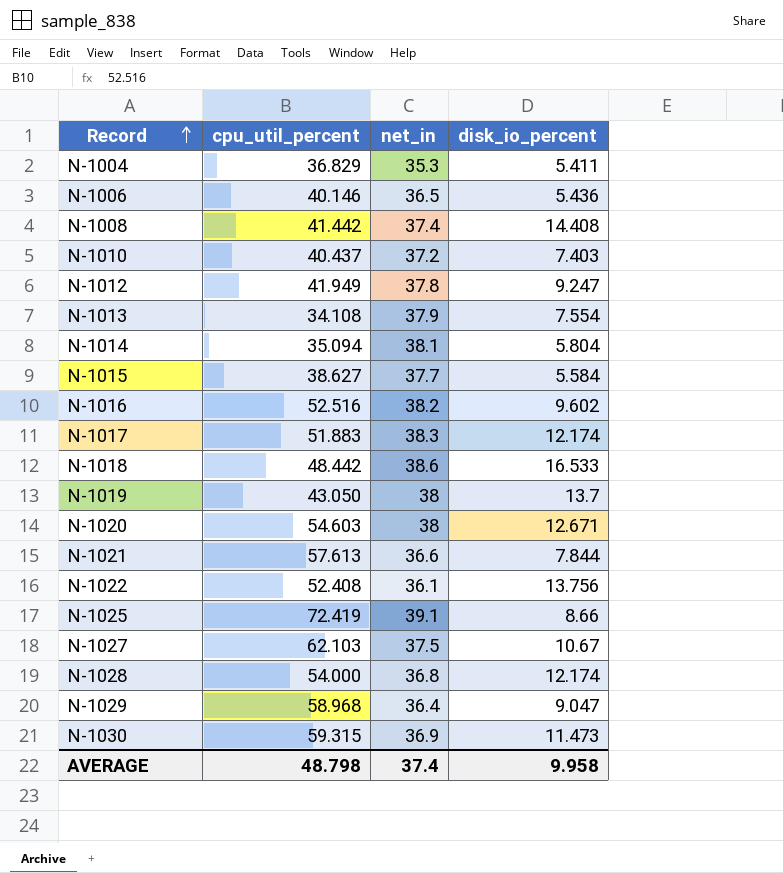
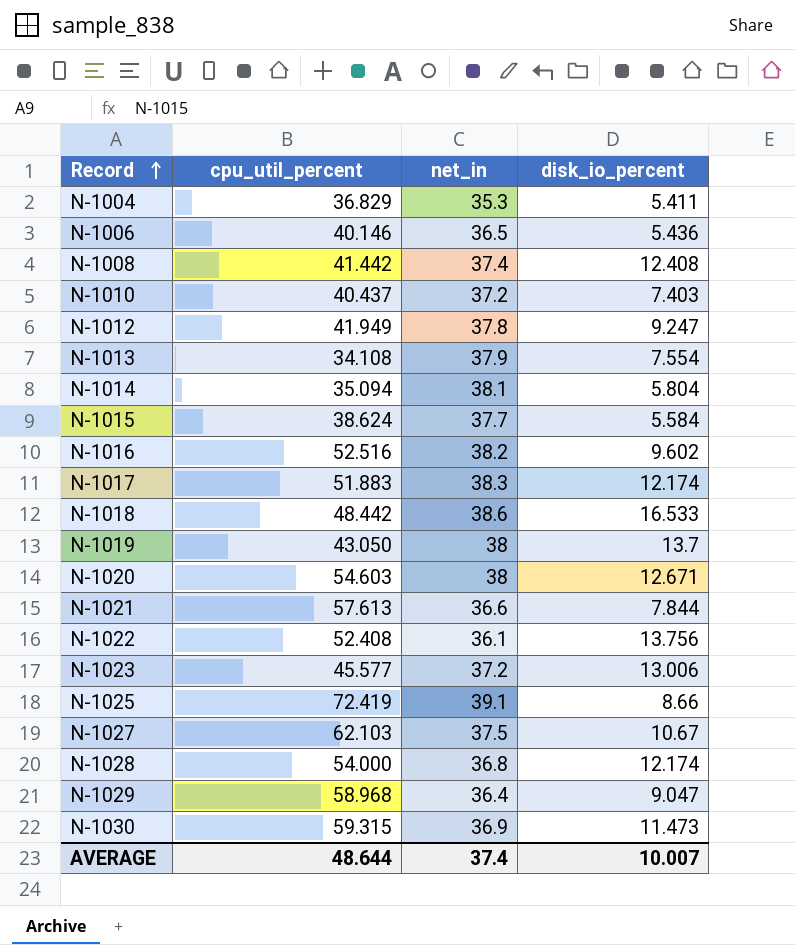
N-1008 | disk_io_percent: 14.408 -> 12.408
N-1015 | cpu_util_percent: 38.627 -> 38.624
row N-1023: none -> 45.577 | 37.2 | 13.006
AVERAGE | cpu_util_percent: 48.798 -> 48.644
AVERAGE | disk_io_percent: 9.958 -> 10.007

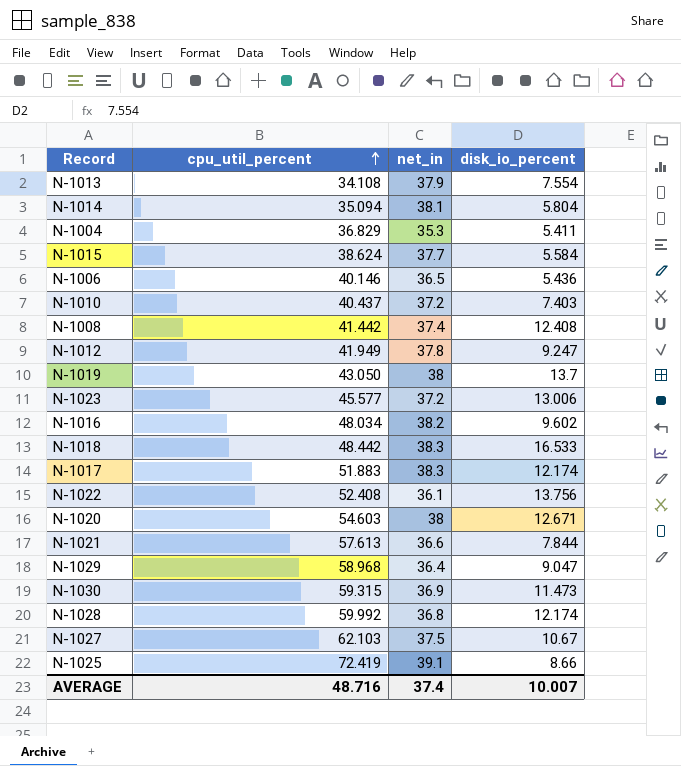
row order: Record ascending -> cpu_util_percent ascending
N-1016 | cpu_util_percent: 52.516 -> 48.034
N-1018 | net_in: 38.6 -> 38.3
N-1028 | cpu_util_percent: 54.000 -> 59.992
AVERAGE | cpu_util_percent: 48.644 -> 48.716

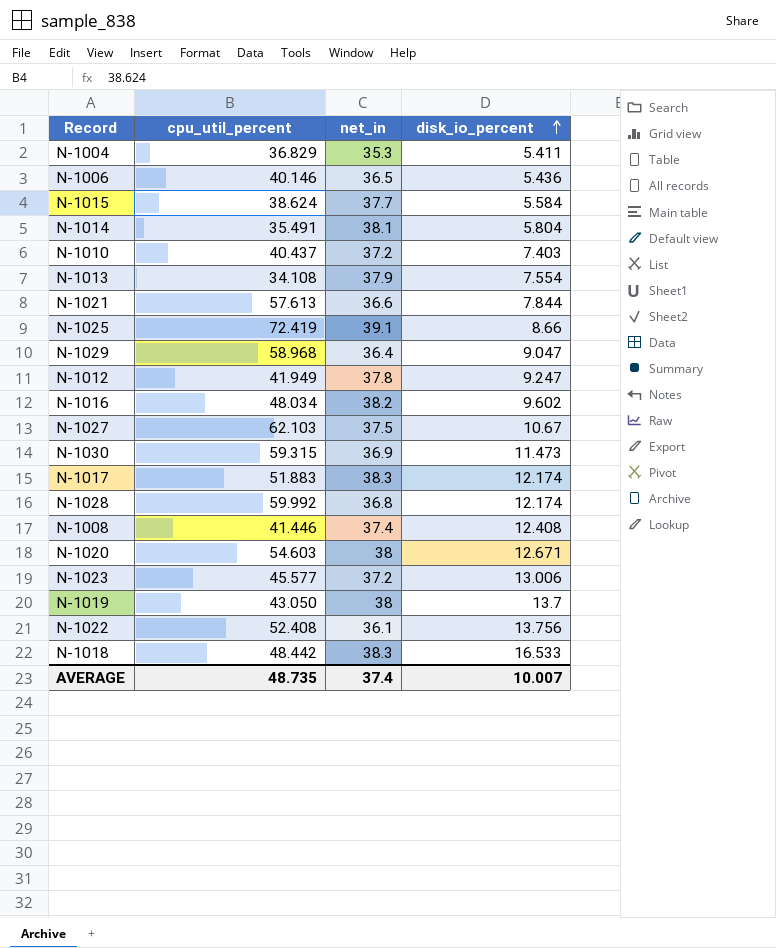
row order: cpu_util_percent ascending -> disk_io_percent ascending
N-1014 | cpu_util_percent: 35.094 -> 35.491
N-1008 | cpu_util_percent: 41.442 -> 41.446
AVERAGE | cpu_util_percent: 48.716 -> 48.735

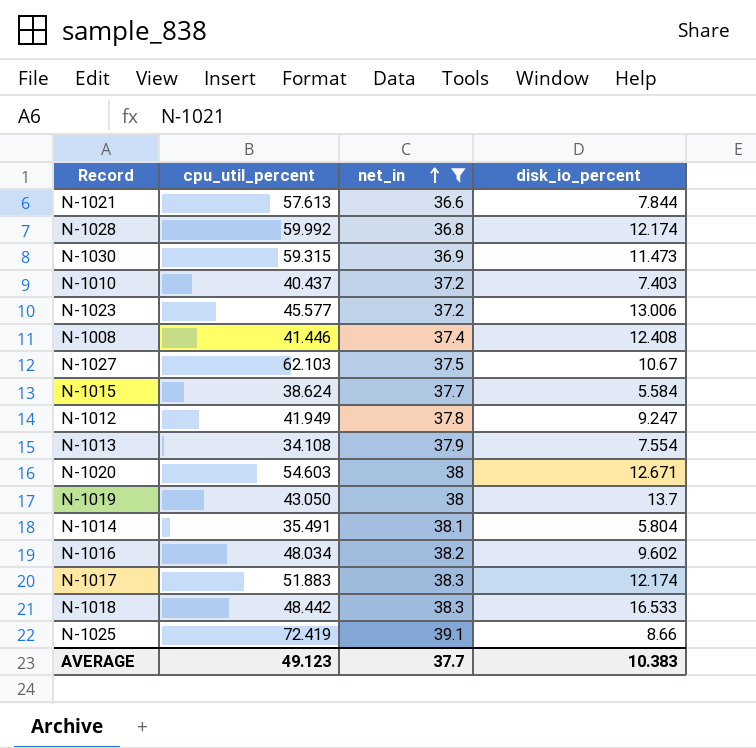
filter: none -> net_in >= 36.6
row order: disk_io_percent ascending -> net_in ascending
AVERAGE | cpu_util_percent: 48.735 -> 49.123
AVERAGE | net_in: 37.4 -> 37.7
AVERAGE | disk_io_percent: 10.007 -> 10.383

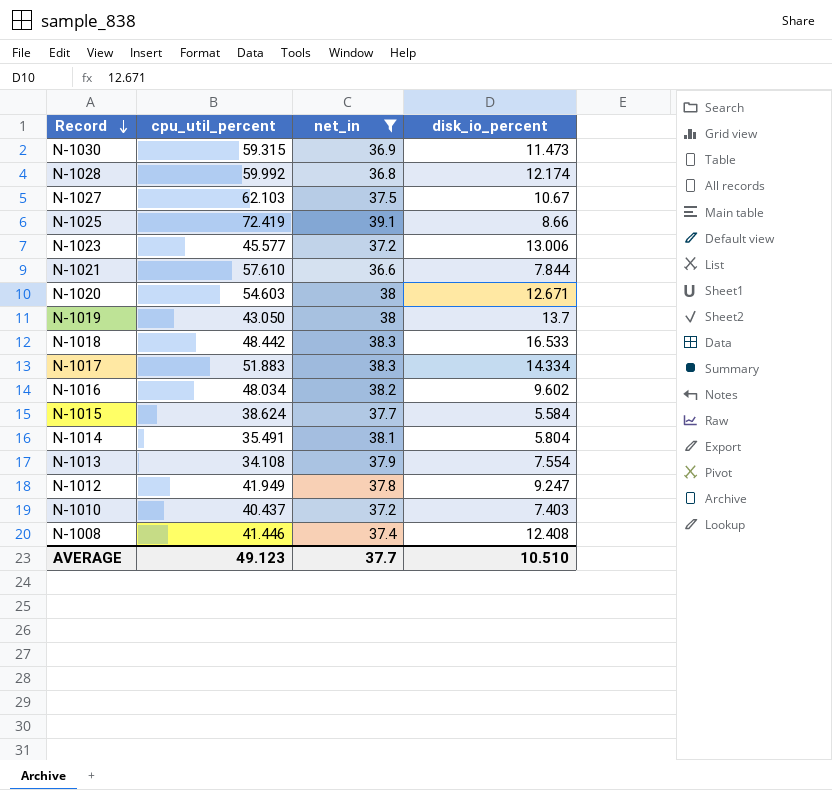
row order: net_in ascending -> Record descending
N-1021 | cpu_util_percent: 57.613 -> 57.610
N-1017 | disk_io_percent: 12.174 -> 14.334
AVERAGE | disk_io_percent: 10.383 -> 10.510

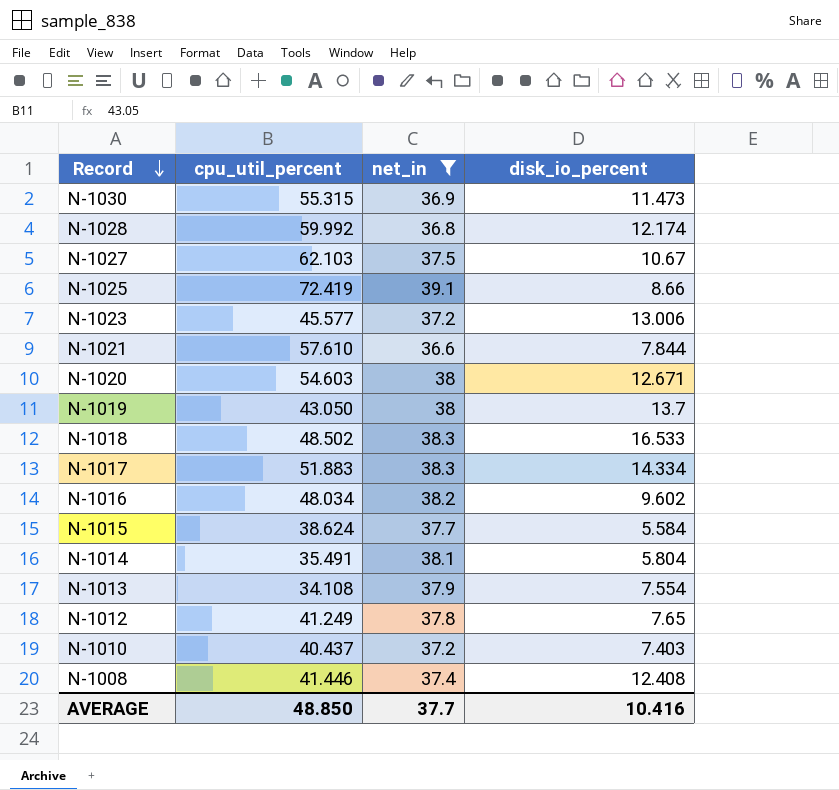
N-1030 | cpu_util_percent: 59.315 -> 55.315
N-1018 | cpu_util_percent: 48.442 -> 48.502
N-1012 | cpu_util_percent: 41.949 -> 41.249
N-1012 | disk_io_percent: 9.247 -> 7.65
AVERAGE | cpu_util_percent: 49.123 -> 48.850
AVERAGE | disk_io_percent: 10.510 -> 10.416

